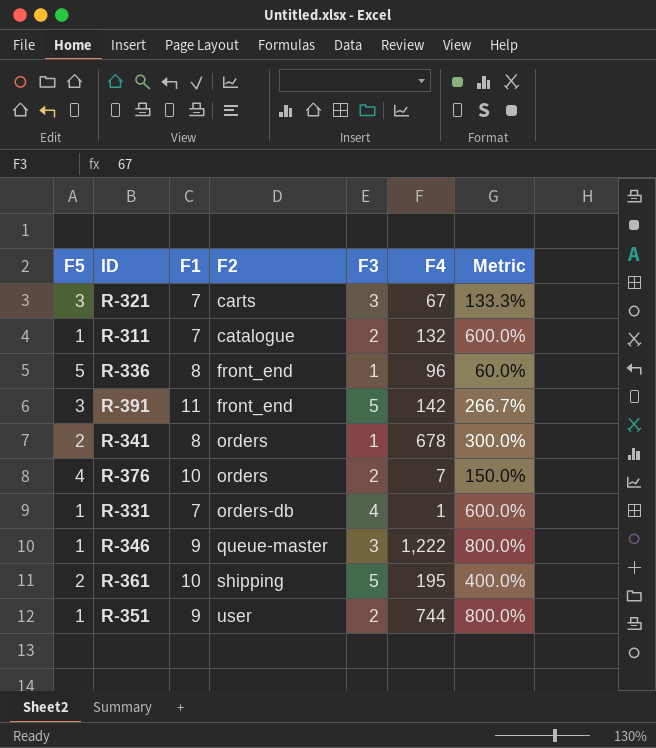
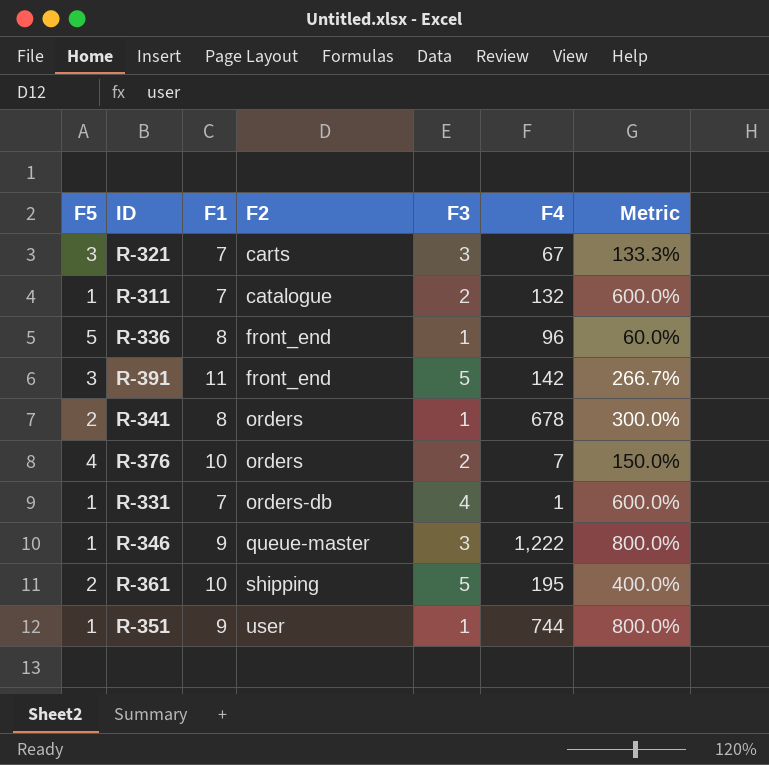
R-351 | F3: 2 -> 1

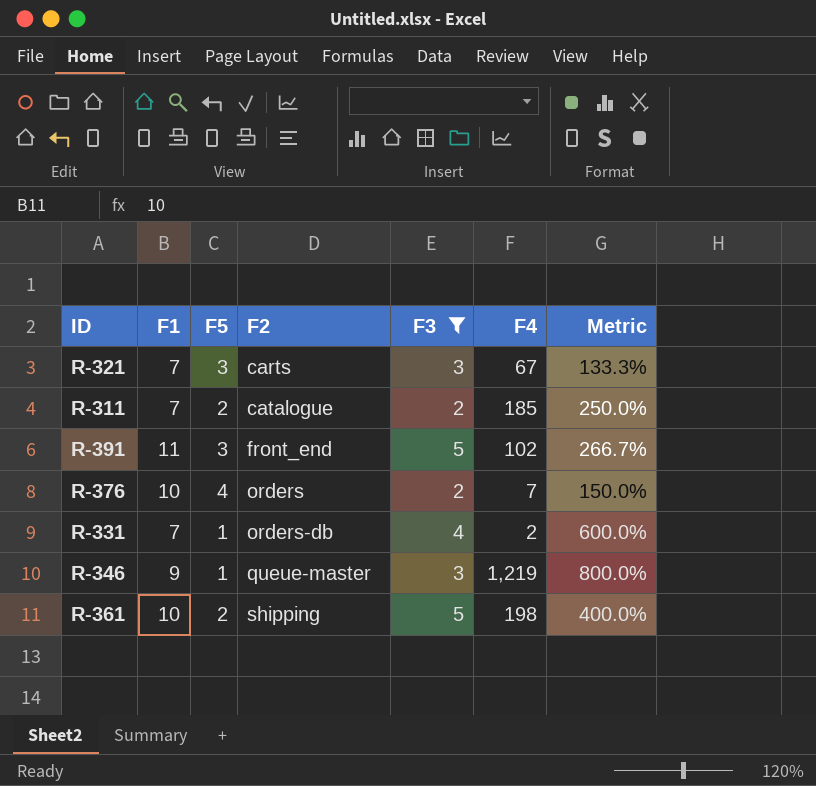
filter: none -> F3 != 1
column F5 | position: 1 -> 3
R-311 | F5: 1 -> 2
R-311 | F4: 132 -> 185
R-311 | Metric: 600.0% -> 250.0%
R-391 | F4: 142 -> 102
R-331 | F4: 1 -> 2
R-346 | F4: 1,222 -> 1,219
R-361 | F4: 195 -> 198

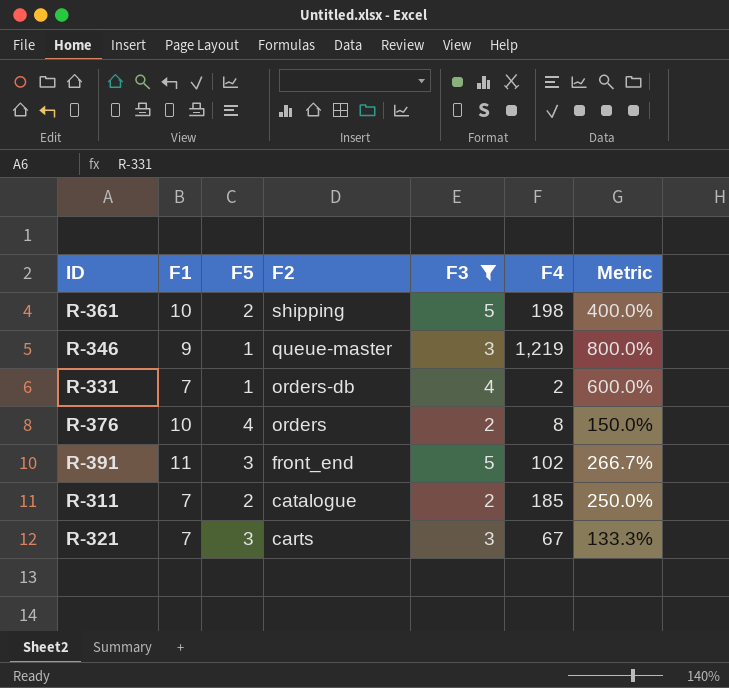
row order: F2 ascending -> F2 descending
R-376 | F4: 7 -> 8

